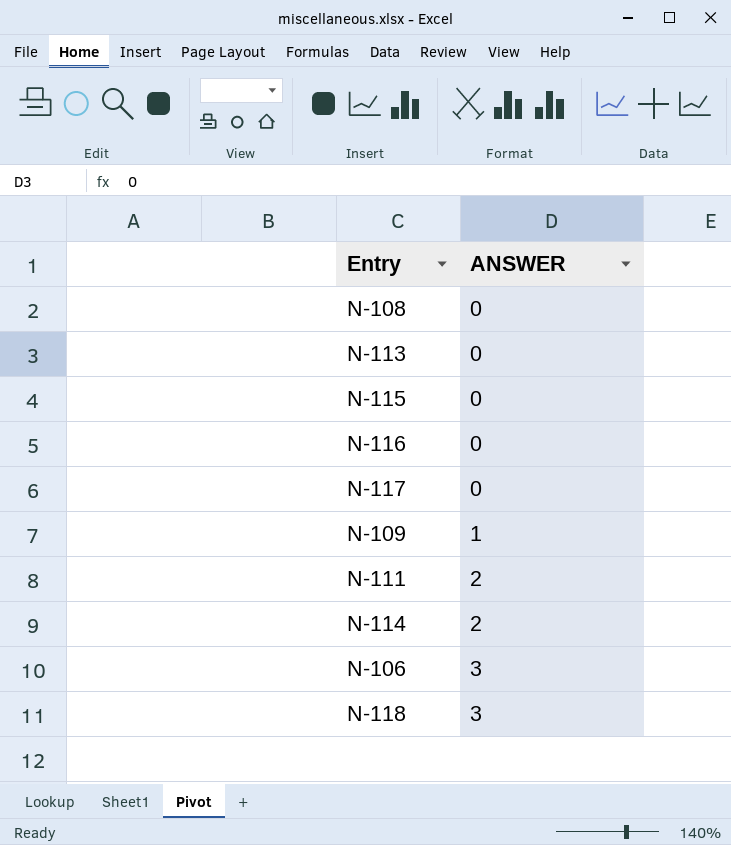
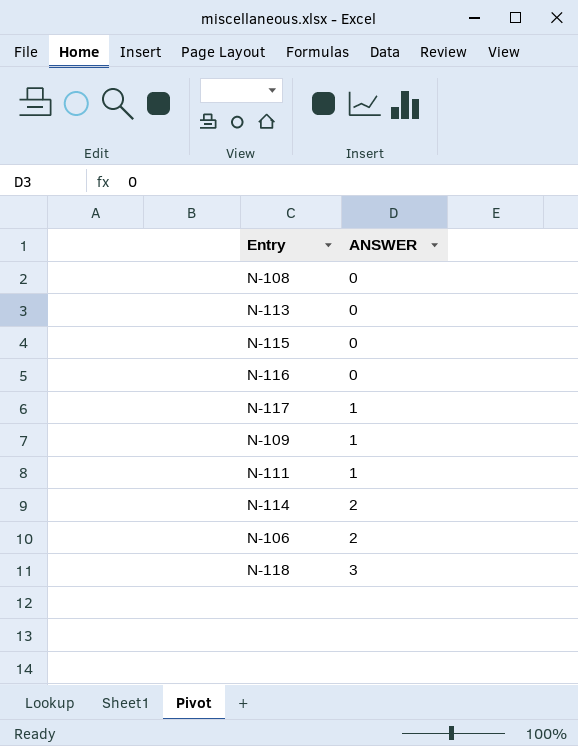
N-117 | ANSWER: 0 -> 1
N-111 | ANSWER: 2 -> 1
N-106 | ANSWER: 3 -> 2

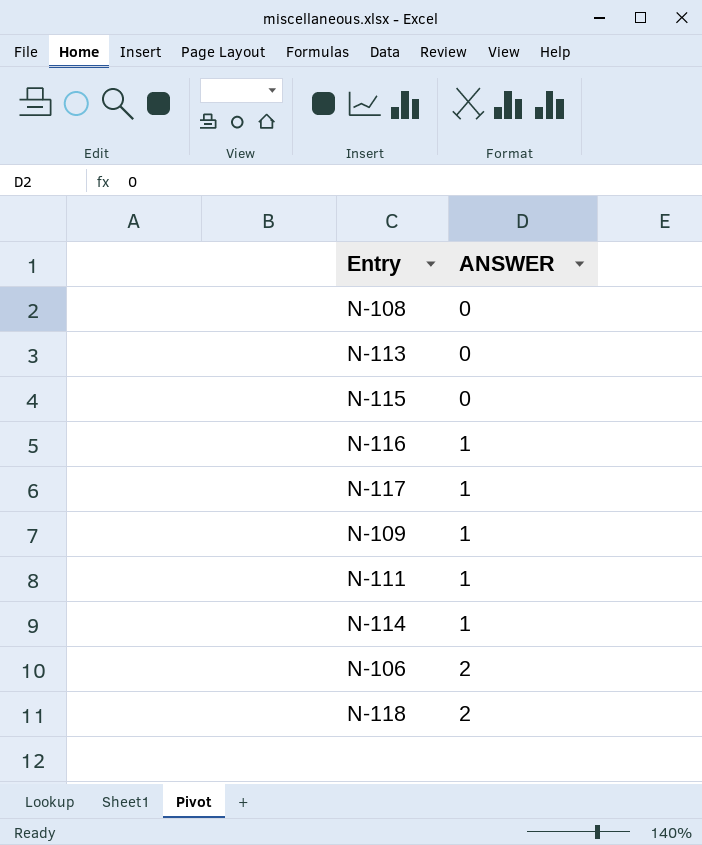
N-116 | ANSWER: 0 -> 1
N-114 | ANSWER: 2 -> 1
N-118 | ANSWER: 3 -> 2

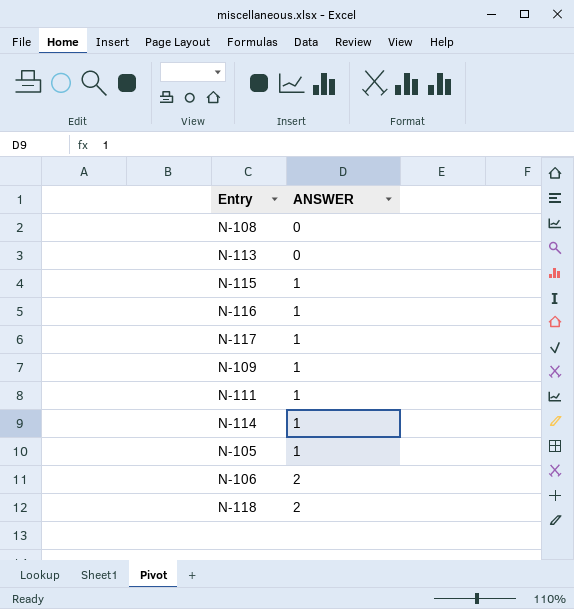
N-115 | ANSWER: 0 -> 1
row N-105: none -> 1

